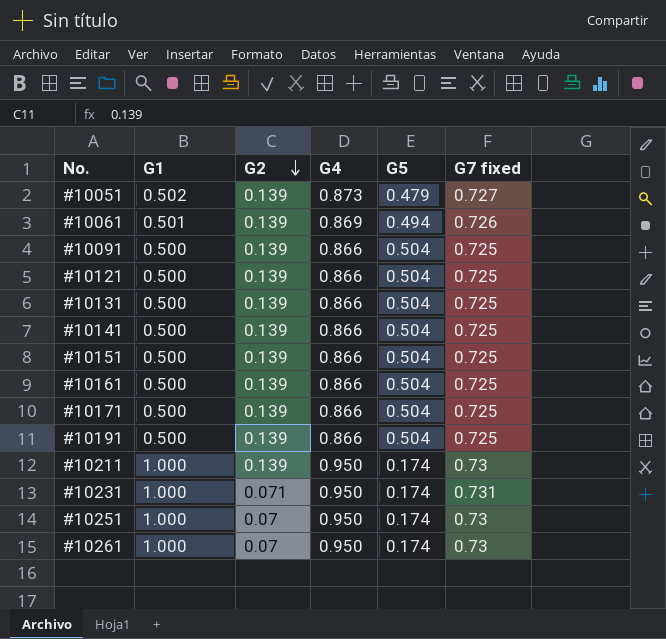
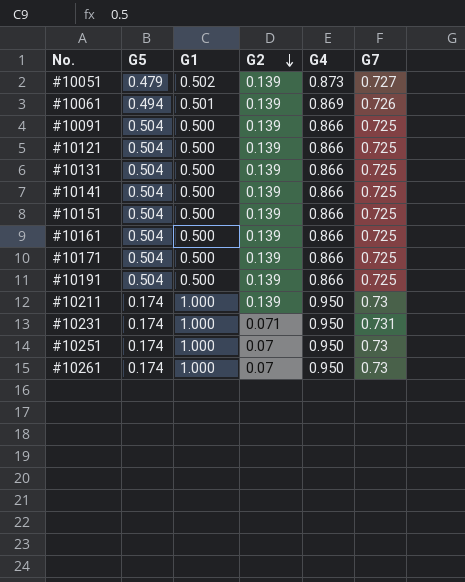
column G5 | position: 5 -> 2
column name: G7 fixed -> G7

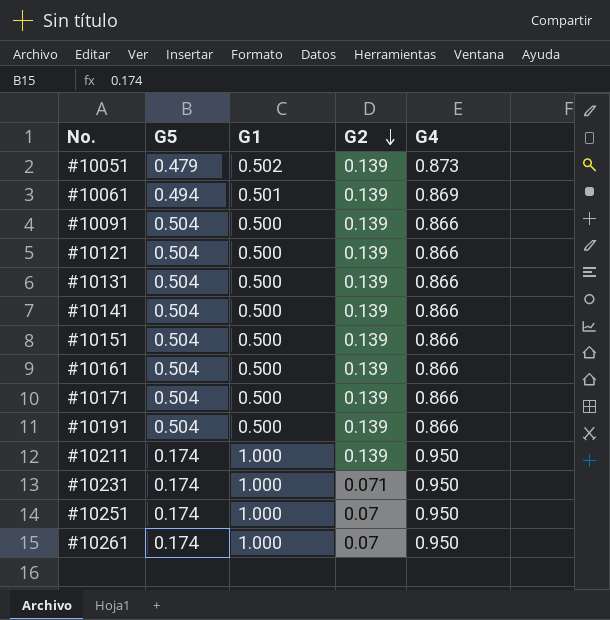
column G7 | position: 6 -> none

